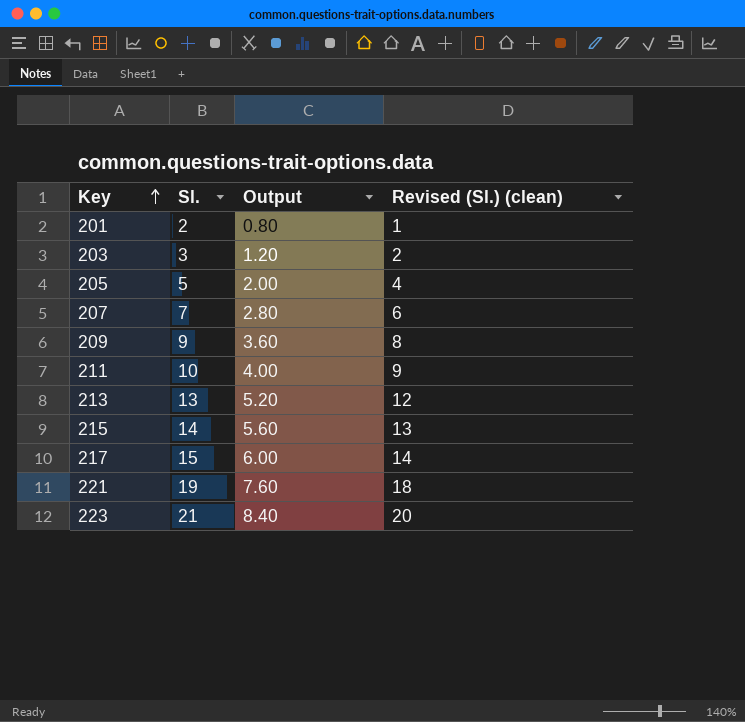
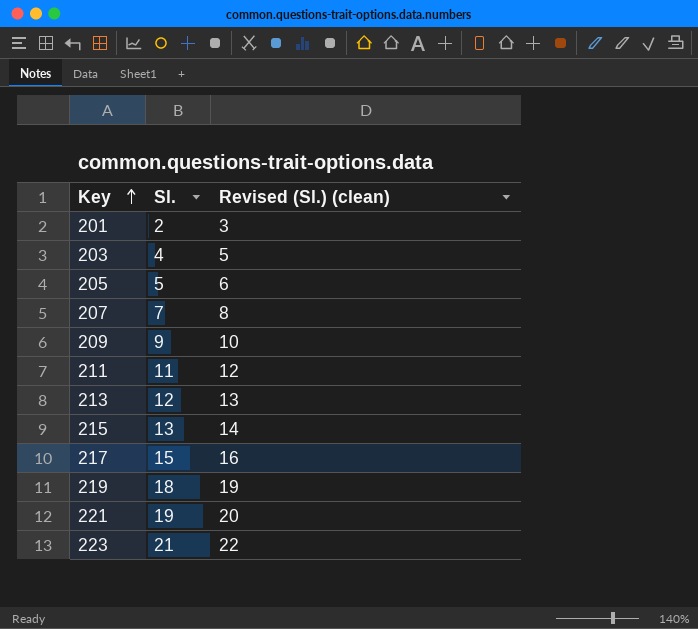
column Output | formula: [Sl.] * 0.4 -> none
column Revised (Sl.) (clean) | formula: [Sl.] - 1 -> [Sl.] + 1
203 | Sl.: 3 -> 4
211 | Sl.: 10 -> 11
213 | Sl.: 13 -> 12
215 | Sl.: 14 -> 13
row 219: none -> 18 | 19

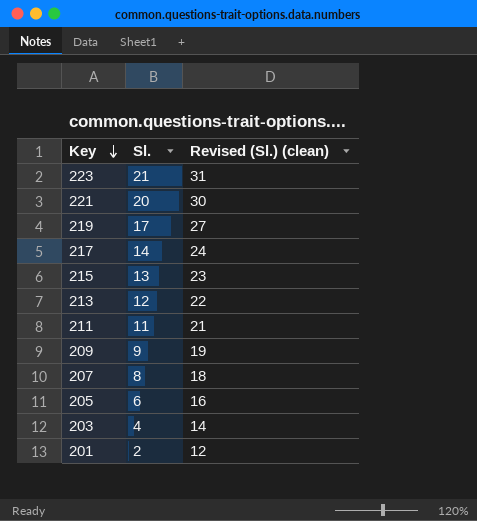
row order: Key ascending -> Key descending
column Revised (Sl.) (clean) | formula: [Sl.] + 1 -> [Sl.] + 10
221 | Sl.: 19 -> 20
219 | Sl.: 18 -> 17
217 | Sl.: 15 -> 14
207 | Sl.: 7 -> 8
205 | Sl.: 5 -> 6

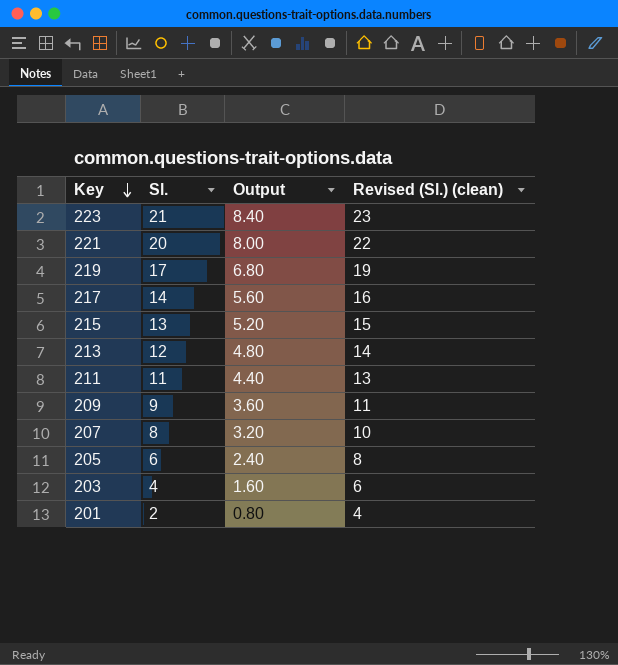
column Output | formula: none -> [Sl.] * 0.4
column Revised (Sl.) (clean) | formula: [Sl.] + 10 -> [Sl.] + 2

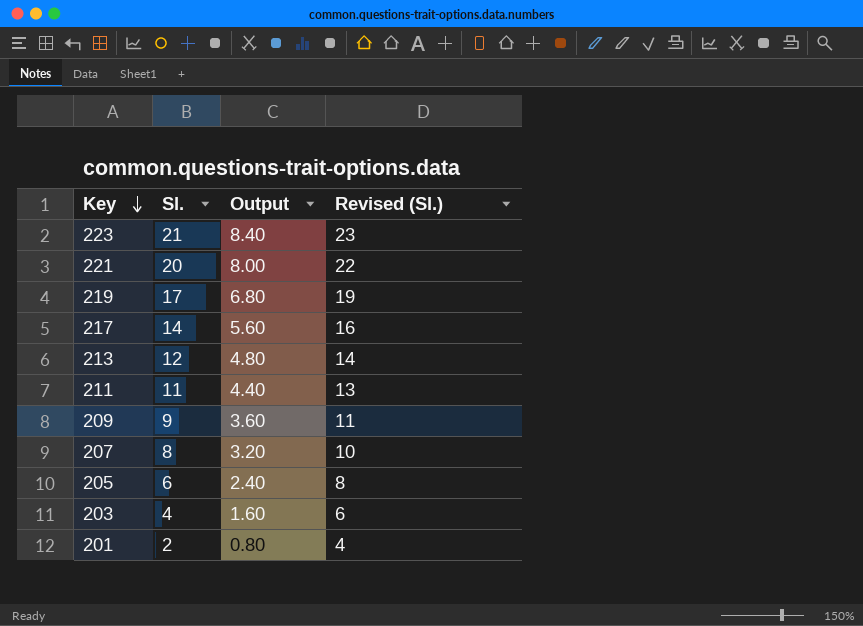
column name: Revised (Sl.) (clean) -> Revised (Sl.)
row 215: 13 | 5.20 | 15 -> none

